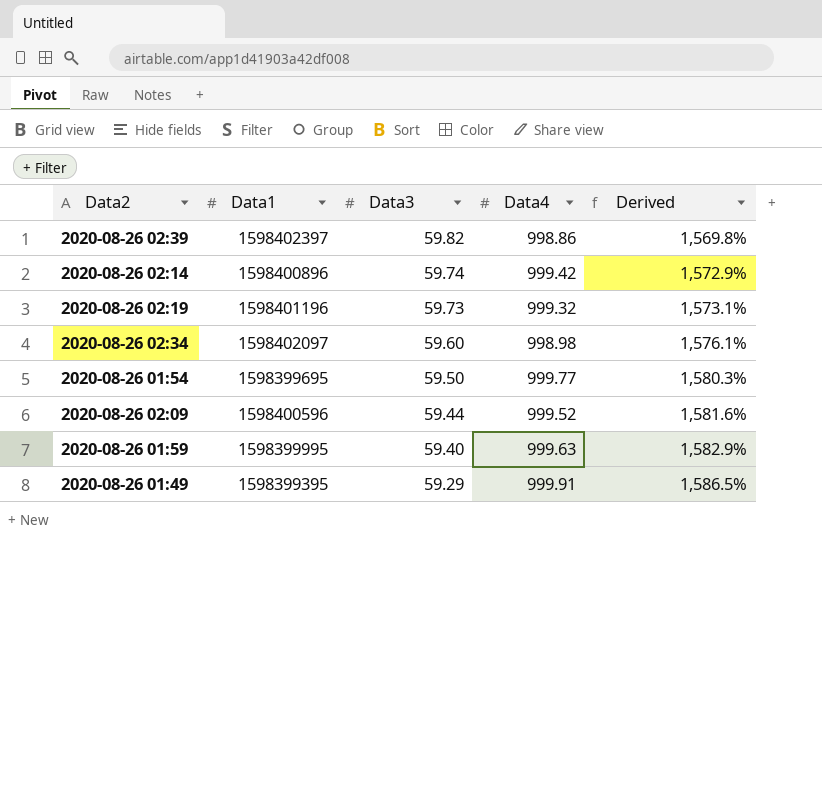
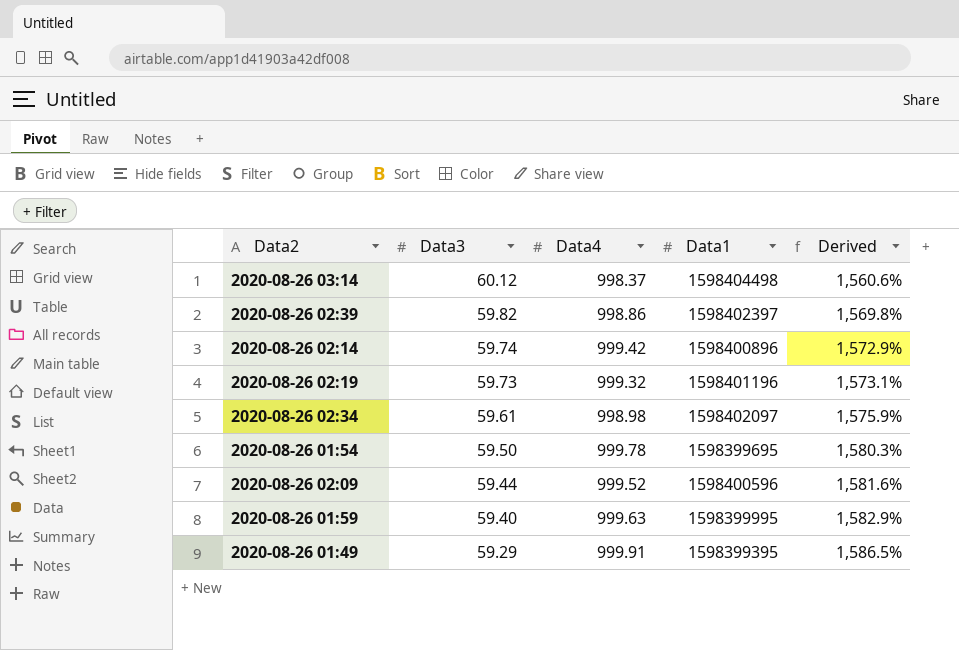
column Data1 | position: 2 -> 4
row 2020-08-26 03:14: none -> 60.12 | 998.37 | 1598404498 | 1,560.6%
2020-08-26 02:34 | Data3: 59.60 -> 59.61
2020-08-26 02:34 | Derived: 1,576.1% -> 1,575.9%
2020-08-26 01:54 | Data4: 999.77 -> 999.78

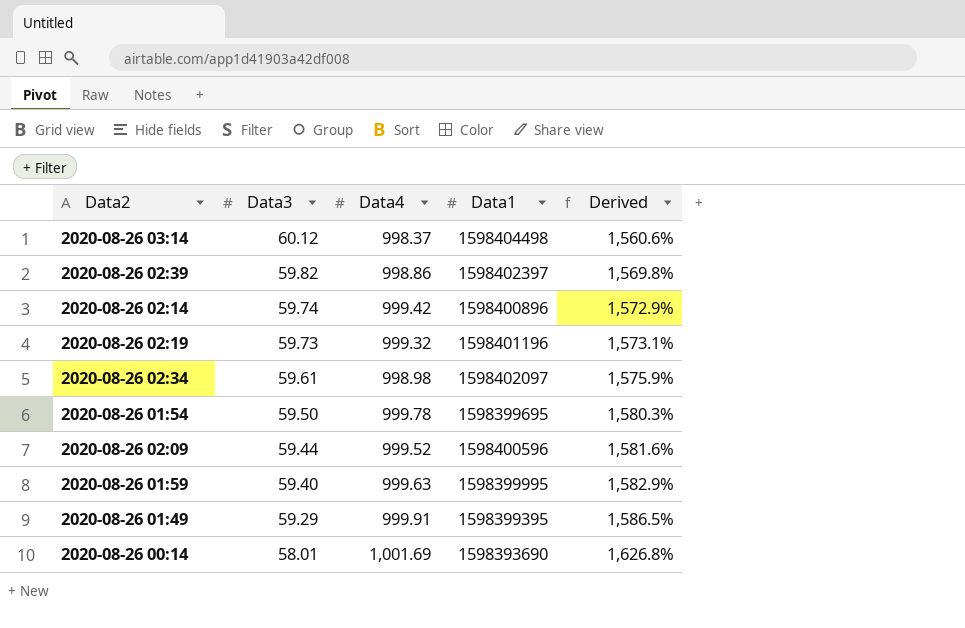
row 2020-08-26 00:14: none -> 58.01 | 1,001.69 | 1598393690 | 1,626.8%

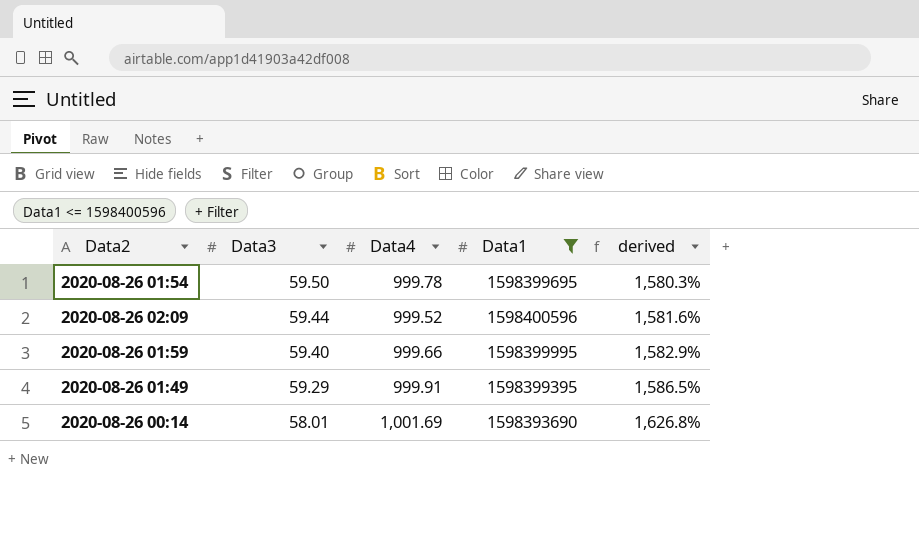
filter: none -> Data1 <= 1598400596
column name: Derived -> derived
2020-08-26 01:59 | Data4: 999.63 -> 999.66

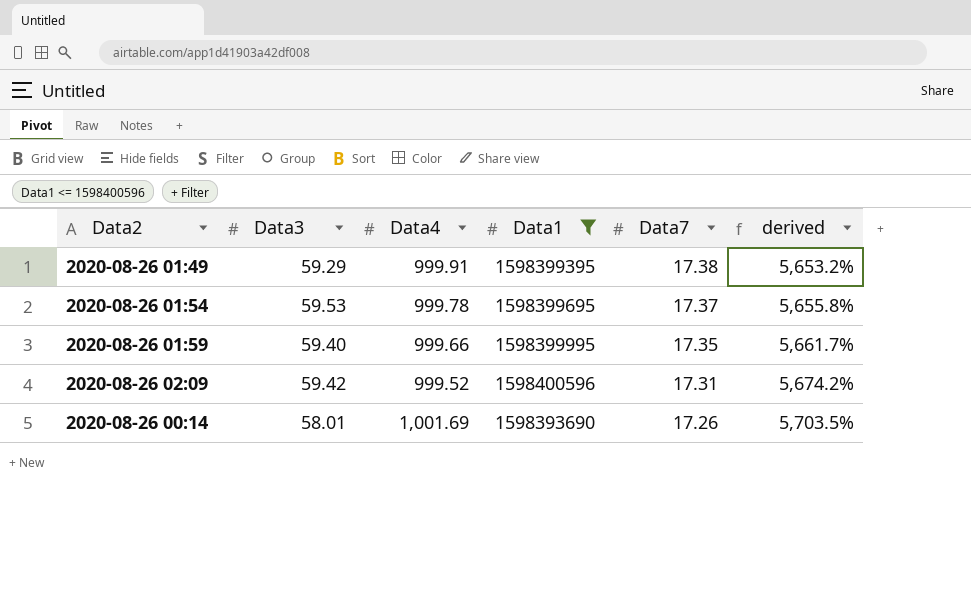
row order: Data3 descending -> Data7 descending
column Data7 | position: none -> 5
column derived | formula: ([Data4] - [Data3]) / [Data3] -> ([Data4] - [Data7]) / [Data7]
2020-08-26 01:54 | Data3: 59.50 -> 59.53
2020-08-26 02:09 | Data3: 59.44 -> 59.42

